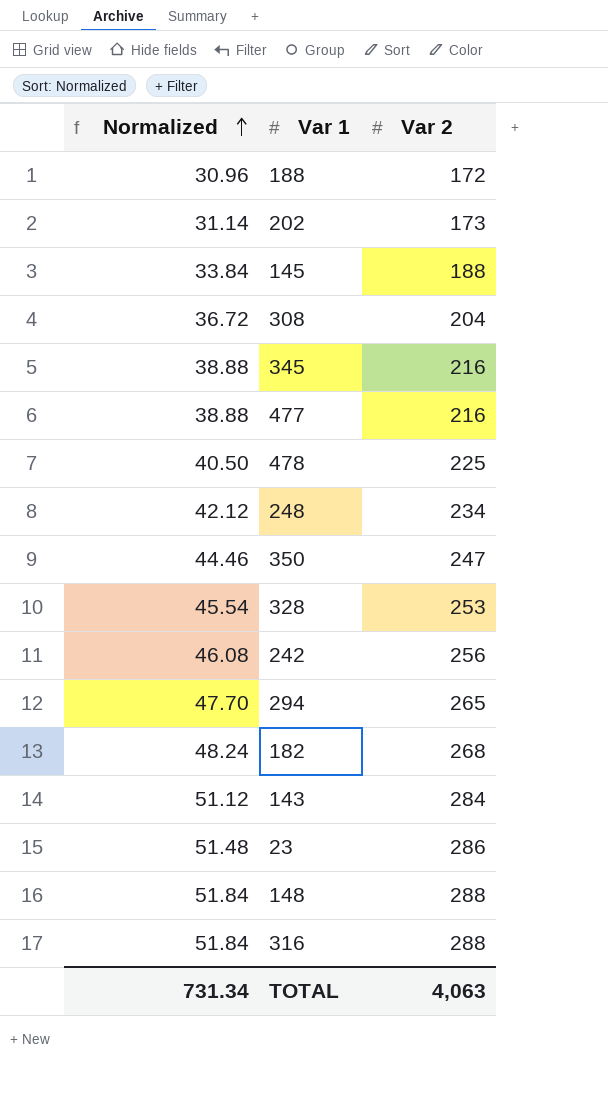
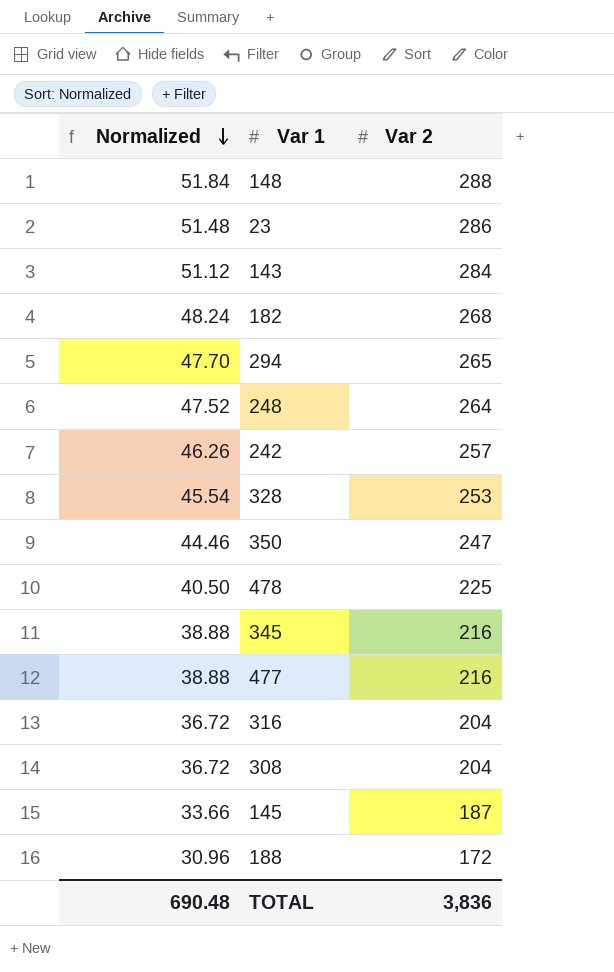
row order: Normalized ascending -> Normalized descending
row 202: 31.14 | 173 -> none
248 | Normalized: 42.12 -> 47.52
248 | Var 2: 234 -> 264
242 | Normalized: 46.08 -> 46.26
242 | Var 2: 256 -> 257
316 | Normalized: 51.84 -> 36.72
316 | Var 2: 288 -> 204
145 | Normalized: 33.84 -> 33.66
145 | Var 2: 188 -> 187
TOTAL | Normalized: 731.34 -> 690.48
TOTAL | Var 2: 4,063 -> 3,836

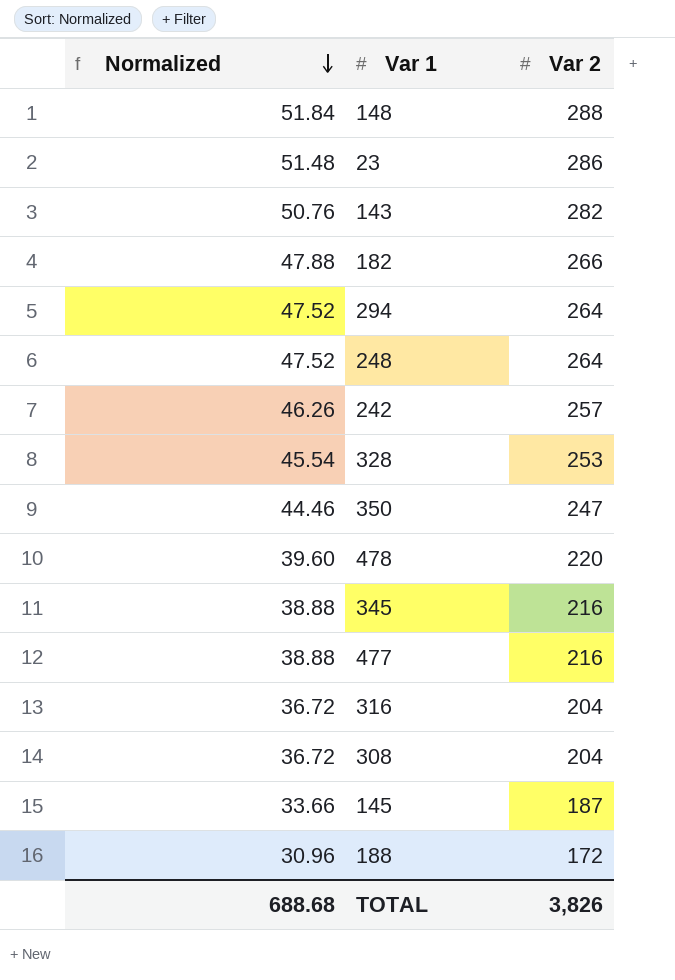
143 | Normalized: 51.12 -> 50.76
143 | Var 2: 284 -> 282
182 | Normalized: 48.24 -> 47.88
182 | Var 2: 268 -> 266
294 | Normalized: 47.70 -> 47.52
294 | Var 2: 265 -> 264
478 | Normalized: 40.50 -> 39.60
478 | Var 2: 225 -> 220
TOTAL | Normalized: 690.48 -> 688.68
TOTAL | Var 2: 3,836 -> 3,826

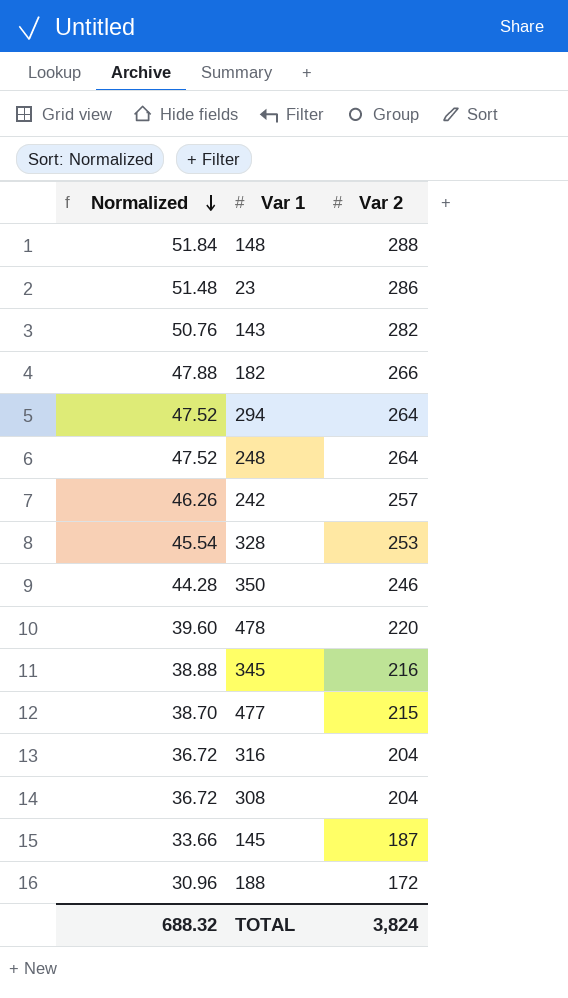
350 | Normalized: 44.46 -> 44.28
350 | Var 2: 247 -> 246
477 | Normalized: 38.88 -> 38.70
477 | Var 2: 216 -> 215
TOTAL | Normalized: 688.68 -> 688.32
TOTAL | Var 2: 3,826 -> 3,824

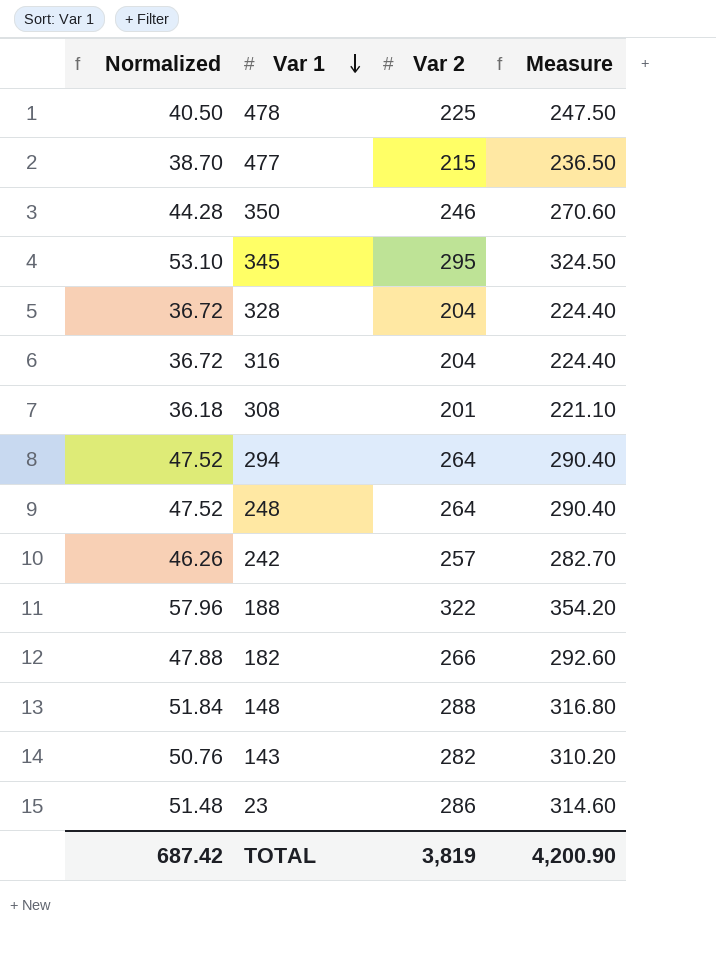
row order: Normalized descending -> Var 1 descending
column Measure | formula: none -> [Var 2] * 1.1
row 145: 33.66 | 187 -> none
478 | Normalized: 39.60 -> 40.50
478 | Var 2: 220 -> 225
345 | Normalized: 38.88 -> 53.10
345 | Var 2: 216 -> 295
328 | Normalized: 45.54 -> 36.72
328 | Var 2: 253 -> 204
308 | Normalized: 36.72 -> 36.18
308 | Var 2: 204 -> 201
188 | Normalized: 30.96 -> 57.96
188 | Var 2: 172 -> 322
TOTAL | Normalized: 688.32 -> 687.42
TOTAL | Var 2: 3,824 -> 3,819

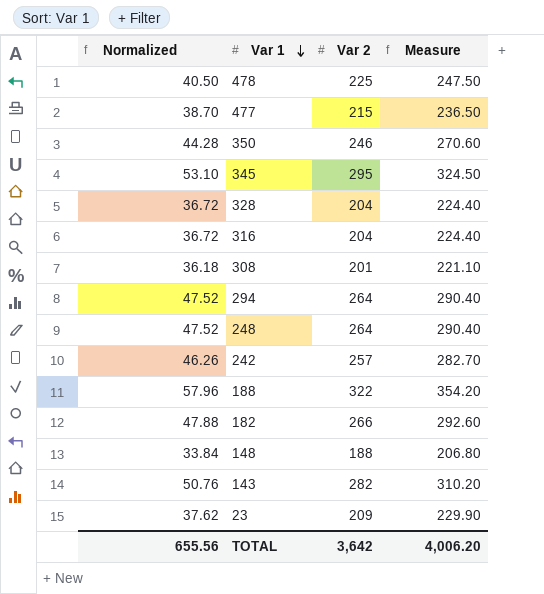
148 | Normalized: 51.84 -> 33.84
148 | Var 2: 288 -> 188
148 | Measure: 316.80 -> 206.80
23 | Normalized: 51.48 -> 37.62
23 | Var 2: 286 -> 209
23 | Measure: 314.60 -> 229.90
TOTAL | Normalized: 687.42 -> 655.56
TOTAL | Var 2: 3,819 -> 3,642
TOTAL | Measure: 4,200.90 -> 4,006.20

